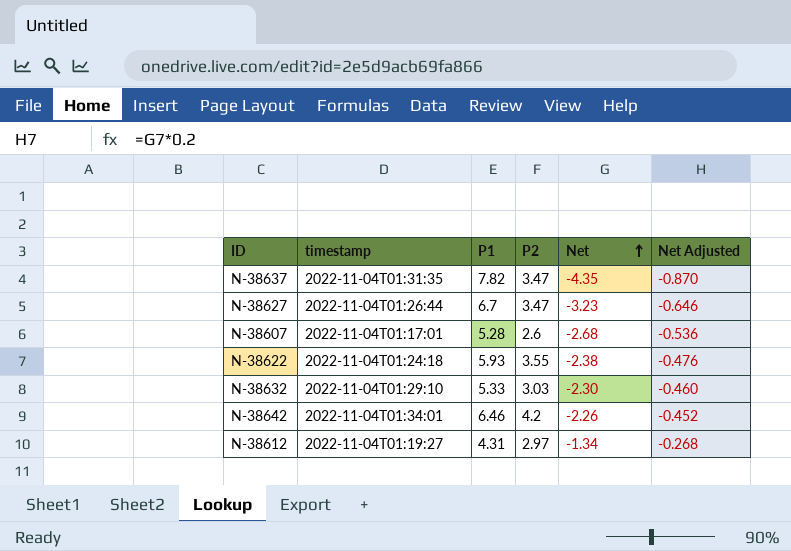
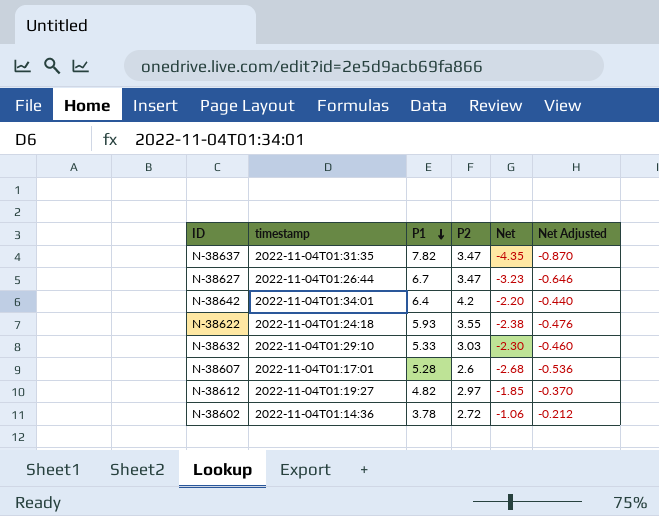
row order: Net ascending -> P1 descending
N-38642 | P1: 6.46 -> 6.4
N-38642 | Net: -2.26 -> -2.20
N-38642 | Net Adjusted: -0.452 -> -0.440
N-38612 | P1: 4.31 -> 4.82
N-38612 | Net: -1.34 -> -1.85
N-38612 | Net Adjusted: -0.268 -> -0.370
row N-38602: none -> 2022-11-04T01:14:36 | 3.78 | 2.72 | -1.06 | -0.212

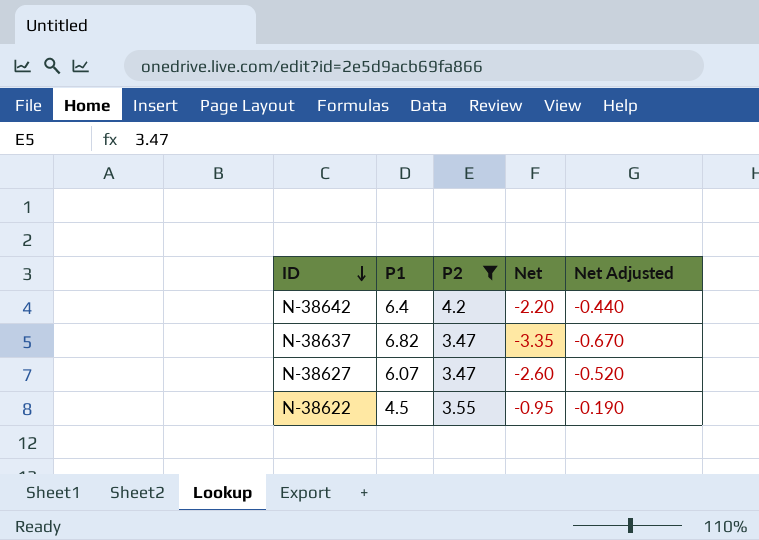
filter: none -> P2 >= 3.47
row order: P1 descending -> ID descending
column timestamp | position: 2 -> none
N-38637 | P1: 7.82 -> 6.82
N-38637 | Net: -4.35 -> -3.35
N-38637 | Net Adjusted: -0.870 -> -0.670
N-38627 | P1: 6.7 -> 6.07
N-38627 | Net: -3.23 -> -2.60
N-38627 | Net Adjusted: -0.646 -> -0.520
N-38622 | P1: 5.93 -> 4.5
N-38622 | Net: -2.38 -> -0.95
N-38622 | Net Adjusted: -0.476 -> -0.190

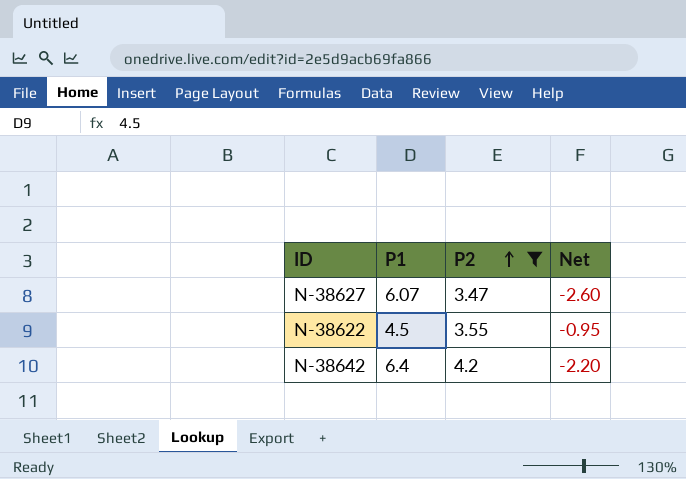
row order: ID descending -> P2 ascending
column Net Adjusted | formula: [Net] * 0.2 -> none
row N-38637: 6.82 | 3.47 | -3.35 | -0.670 -> none

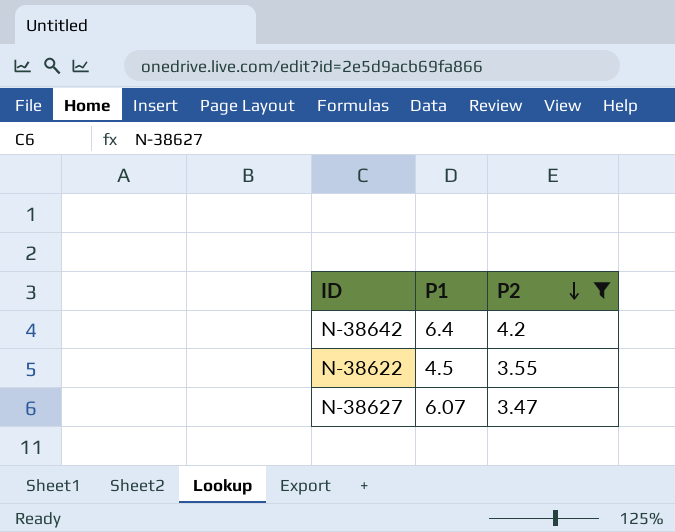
row order: P2 ascending -> P2 descending
column Net | formula: [P2] - [P1] -> none

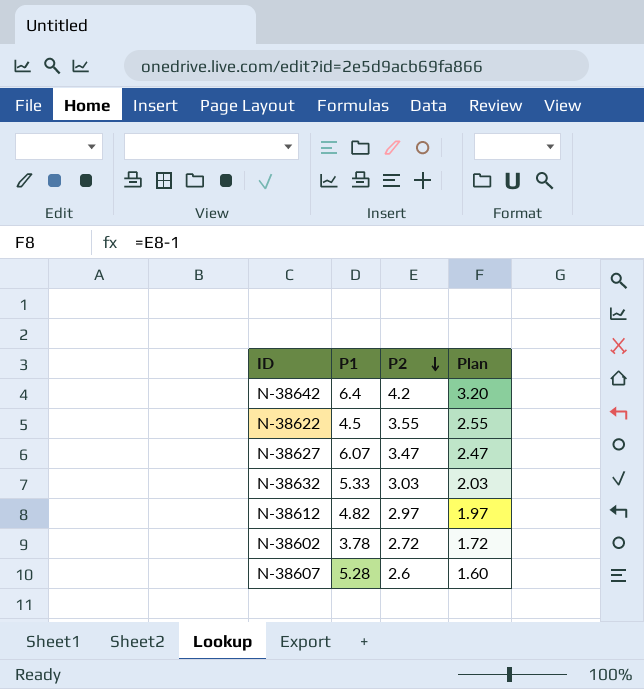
filter: P2 >= 3.47 -> none
column Plan | formula: none -> [P2] - 1

